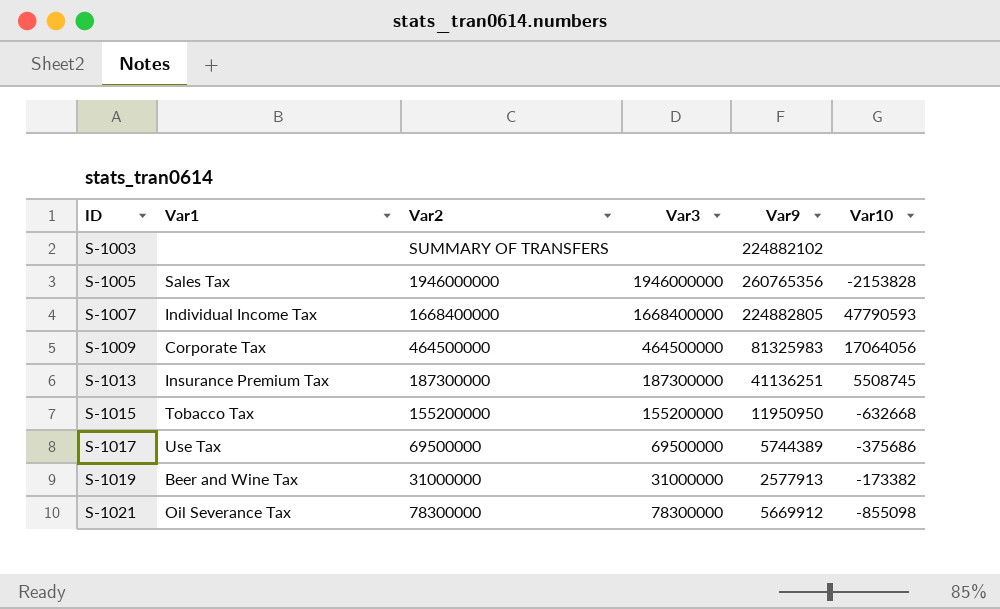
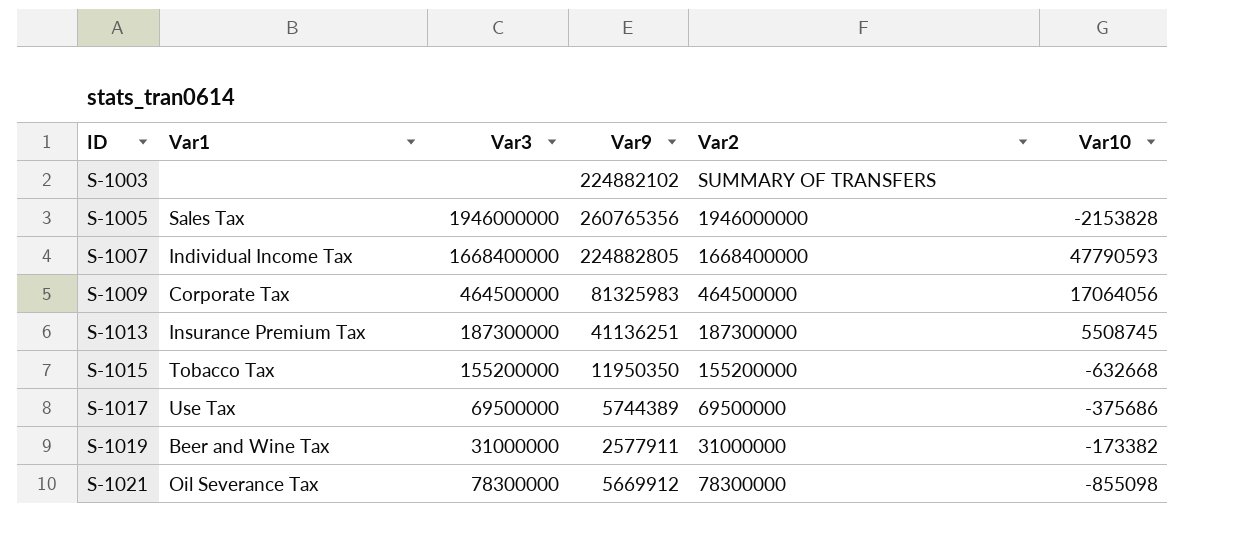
column Var2 | position: 3 -> 5
S-1015 | Var9: 11950950 -> 11950350
S-1019 | Var9: 2577913 -> 2577911

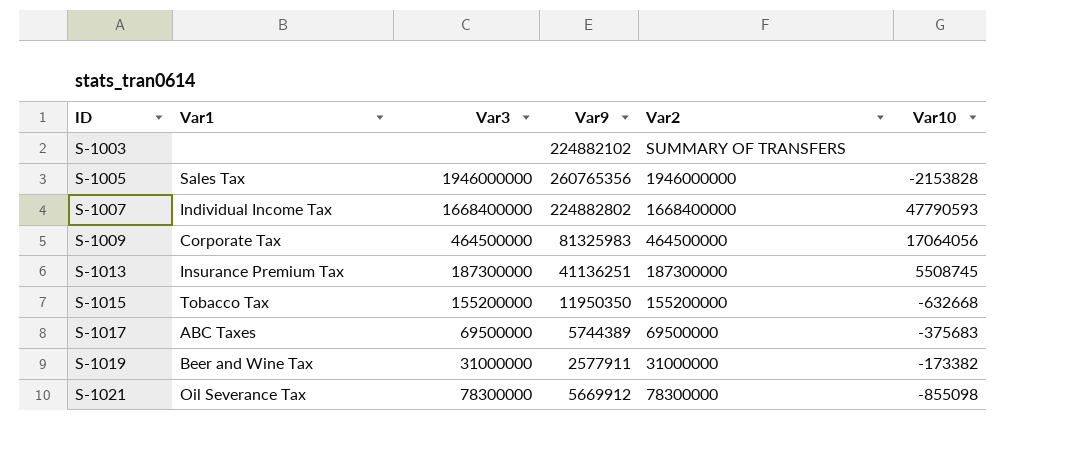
S-1007 | Var9: 224882805 -> 224882802
S-1017 | Var1: Use Tax -> ABC Taxes
S-1017 | Var10: -375686 -> -375683

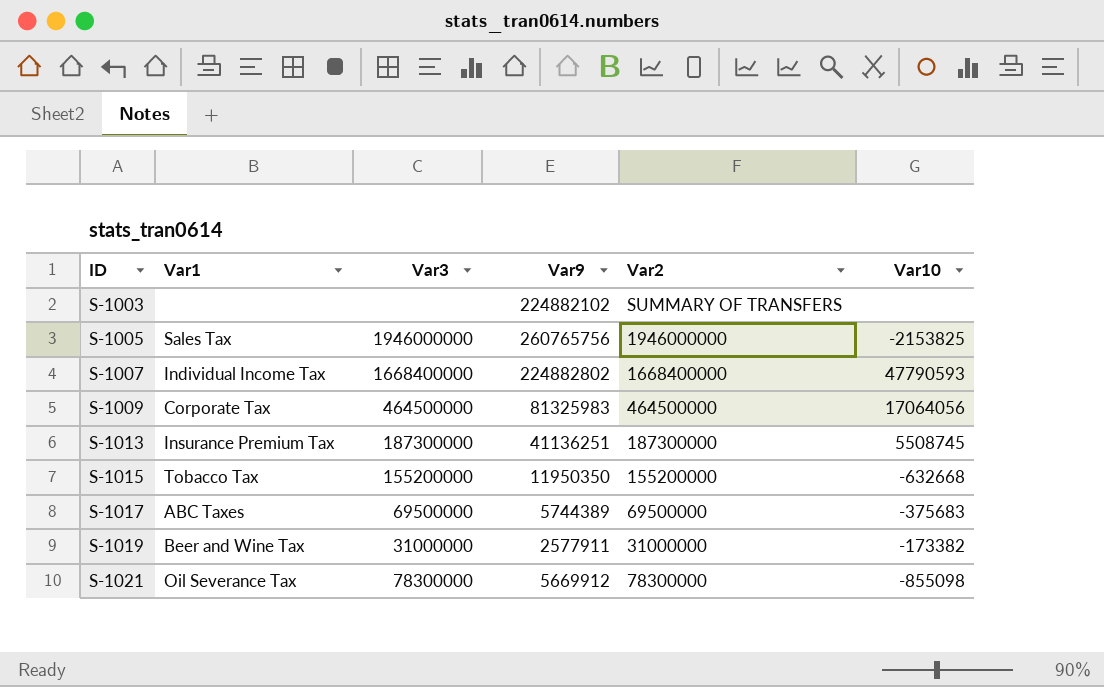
S-1005 | Var9: 260765356 -> 260765756
S-1005 | Var10: -2153828 -> -2153825

